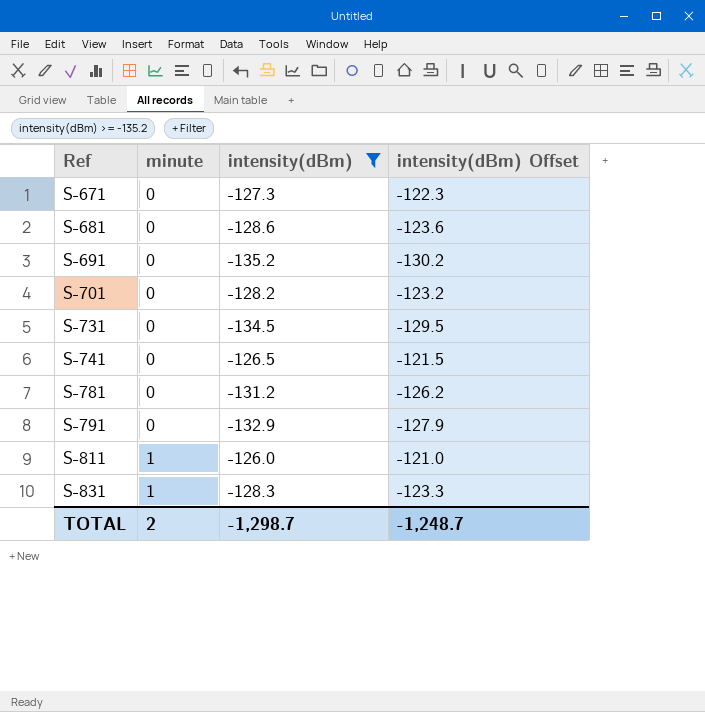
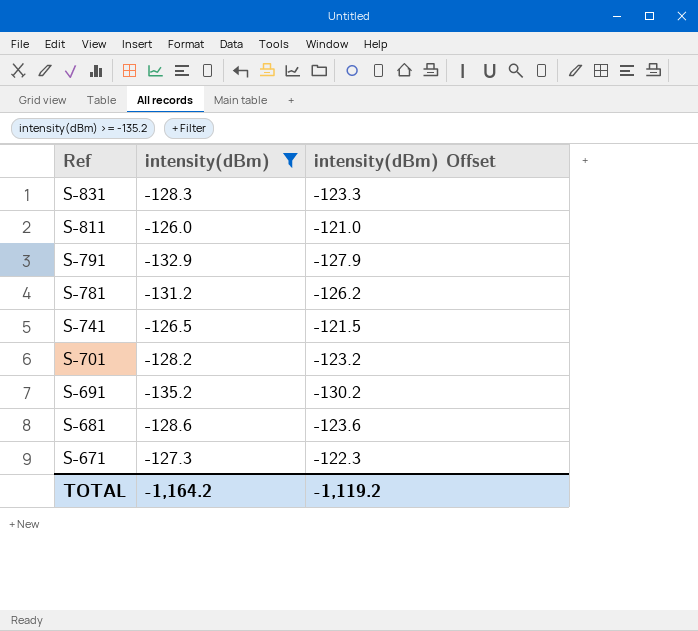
row order: Ref ascending -> Ref descending
column minute | position: 2 -> none
row S-731: 0 | -134.5 | -129.5 -> none
TOTAL | intensity(dBm): -1,298.7 -> -1,164.2
TOTAL | intensity(dBm) Offset: -1,248.7 -> -1,119.2

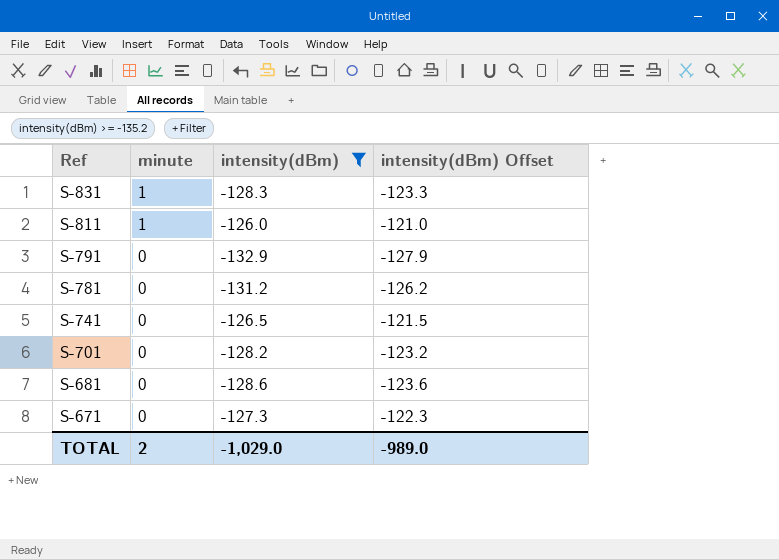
column minute | position: none -> 2
row S-691: -135.2 | -130.2 -> none
TOTAL | intensity(dBm): -1,164.2 -> -1,029.0
TOTAL | intensity(dBm) Offset: -1,119.2 -> -989.0

